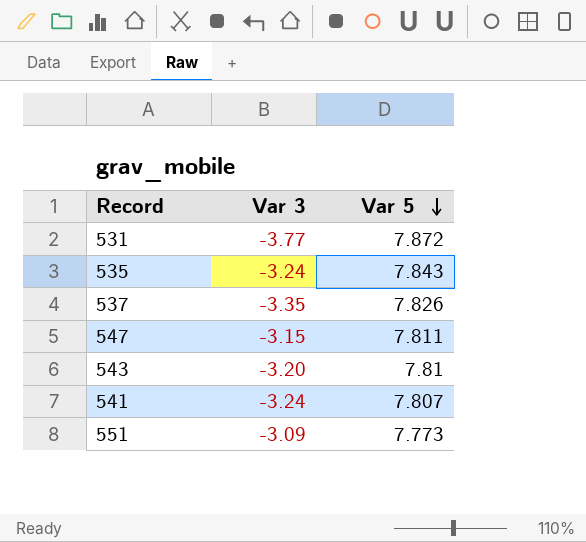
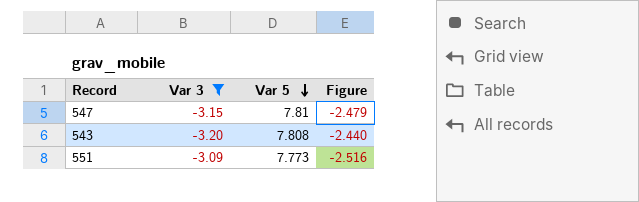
filter: none -> Var 3 >= -3.20
column Figure | formula: none -> [Var 5] / [Var 3]
547 | Var 5: 7.811 -> 7.81
543 | Var 5: 7.81 -> 7.808

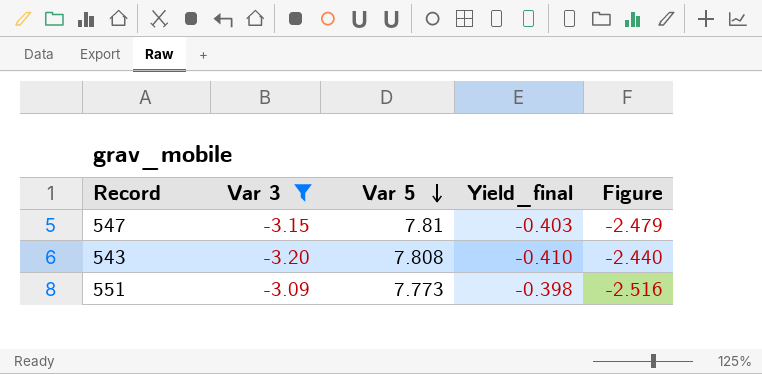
column Yield_final | formula: none -> [Var 3] / [Var 5]

